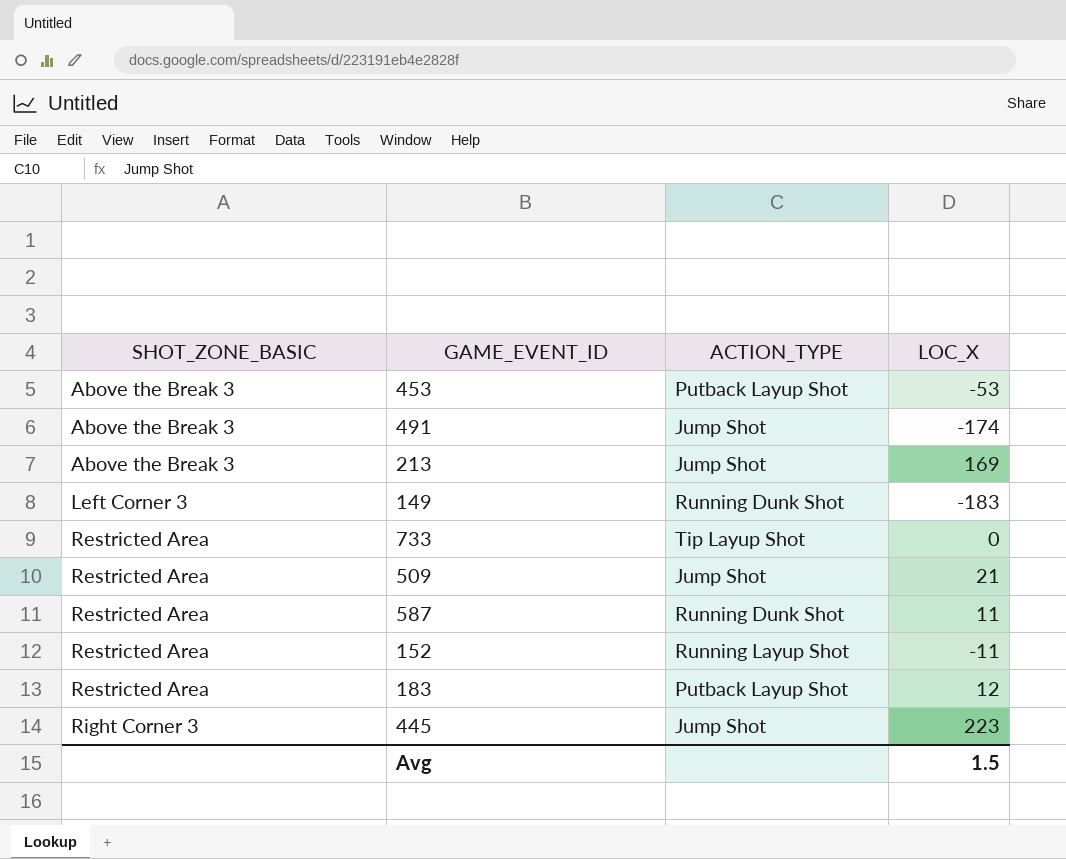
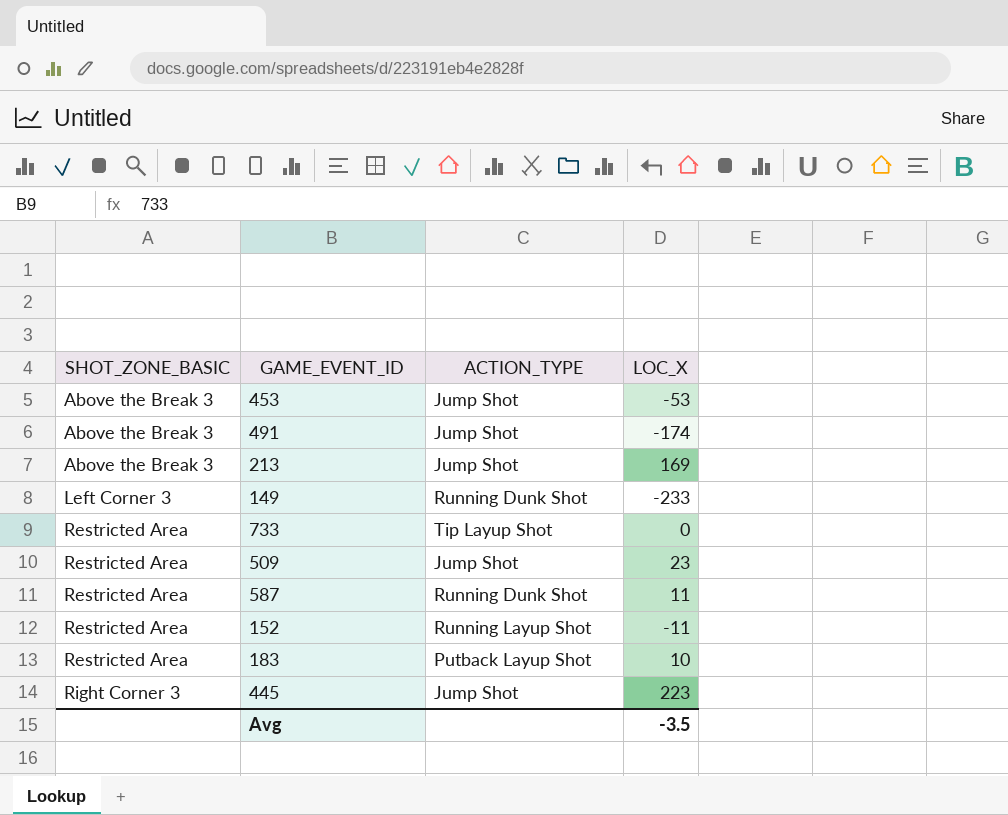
453 | ACTION_TYPE: Putback Layup Shot -> Jump Shot
149 | LOC_X: -183 -> -233
509 | LOC_X: 21 -> 23
183 | LOC_X: 12 -> 10
Avg | LOC_X: 1.5 -> -3.5

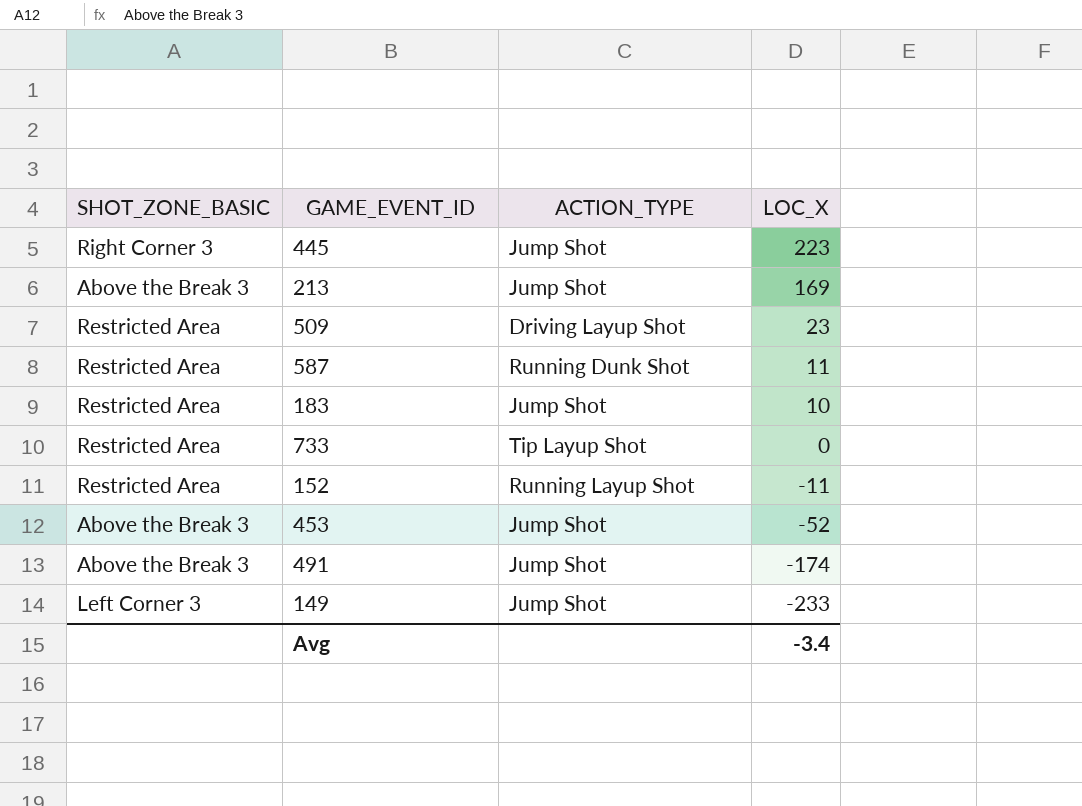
row order: SHOT_ZONE_BASIC ascending -> LOC_X descending
509 | ACTION_TYPE: Jump Shot -> Driving Layup Shot
183 | ACTION_TYPE: Putback Layup Shot -> Jump Shot
453 | LOC_X: -53 -> -52
149 | ACTION_TYPE: Running Dunk Shot -> Jump Shot
Avg | LOC_X: -3.5 -> -3.4

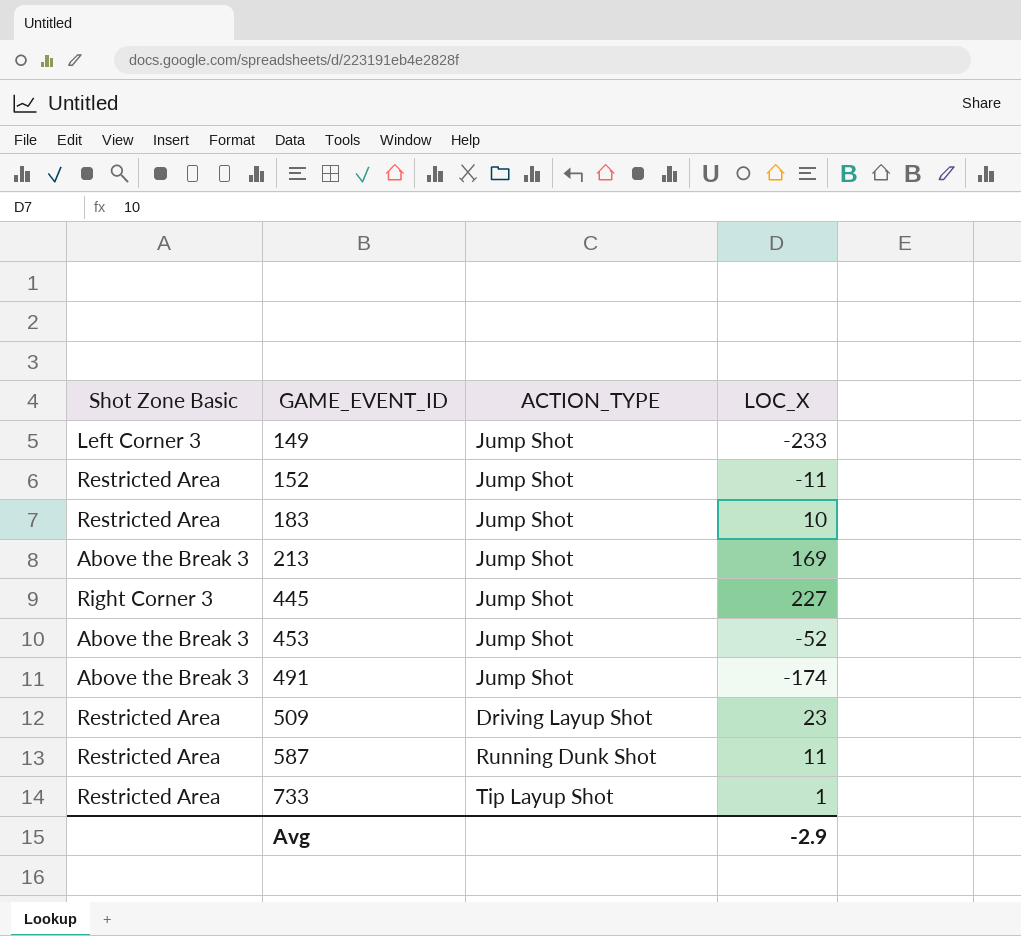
row order: LOC_X descending -> GAME_EVENT_ID ascending
column name: SHOT_ZONE_BASIC -> Shot Zone Basic
152 | ACTION_TYPE: Running Layup Shot -> Jump Shot
445 | LOC_X: 223 -> 227
733 | LOC_X: 0 -> 1
Avg | LOC_X: -3.4 -> -2.9

